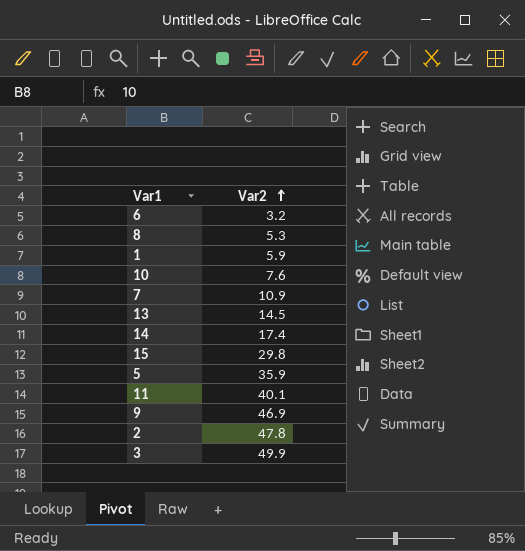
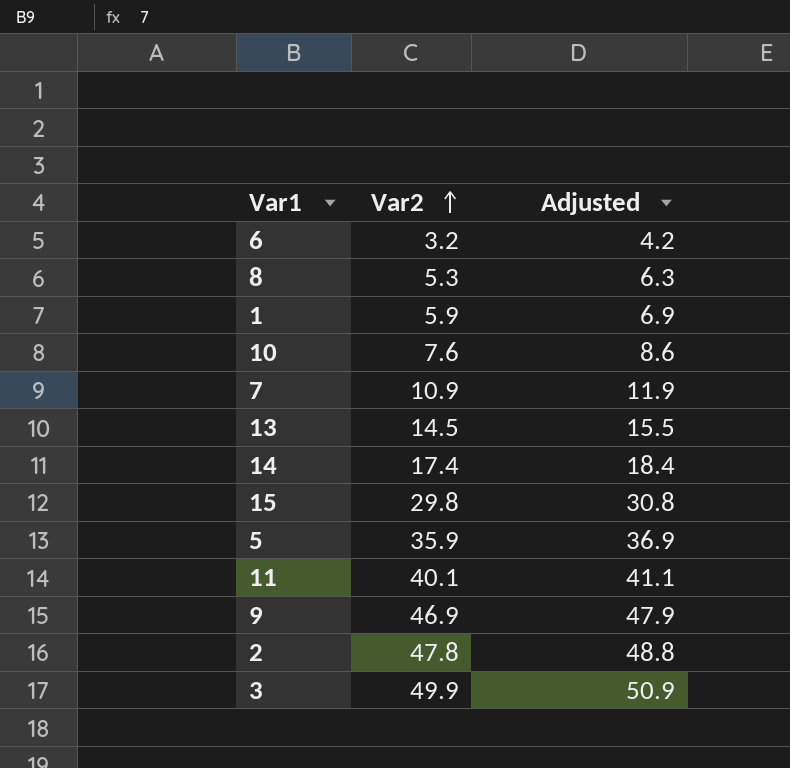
column Adjusted | formula: none -> [Var2] + 1

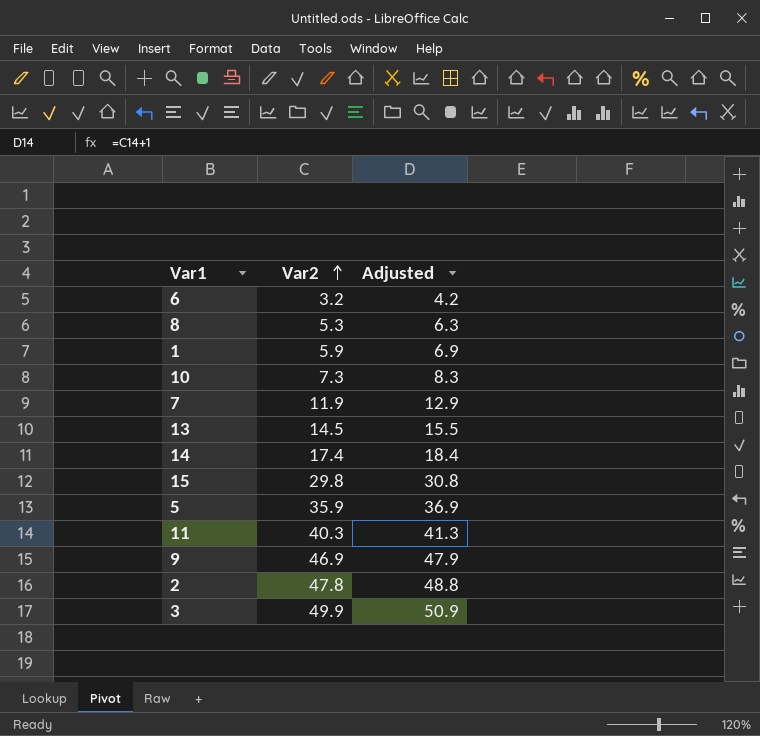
10 | Var2: 7.6 -> 7.3
10 | Adjusted: 8.6 -> 8.3
7 | Var2: 10.9 -> 11.9
7 | Adjusted: 11.9 -> 12.9
11 | Var2: 40.1 -> 40.3
11 | Adjusted: 41.1 -> 41.3

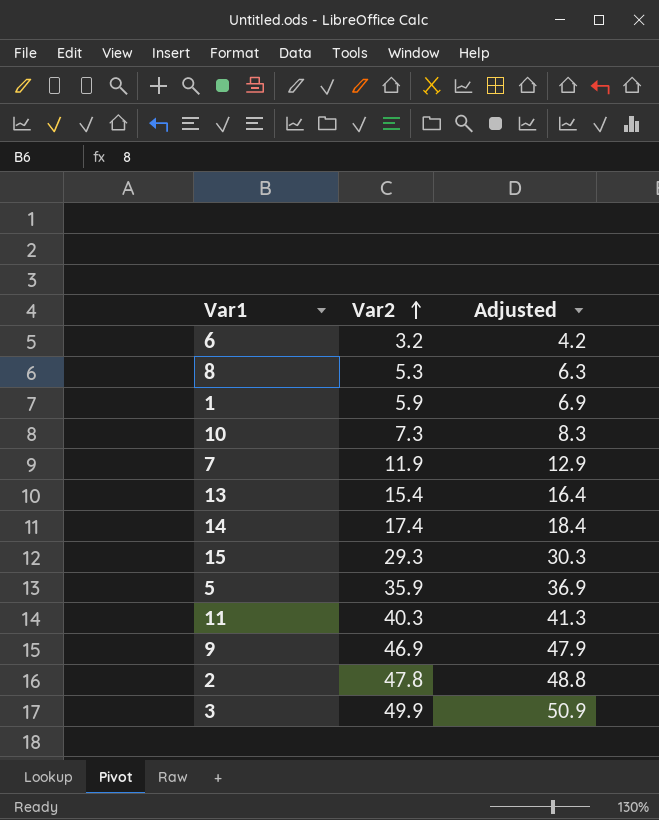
13 | Var2: 14.5 -> 15.4
13 | Adjusted: 15.5 -> 16.4
15 | Var2: 29.8 -> 29.3
15 | Adjusted: 30.8 -> 30.3

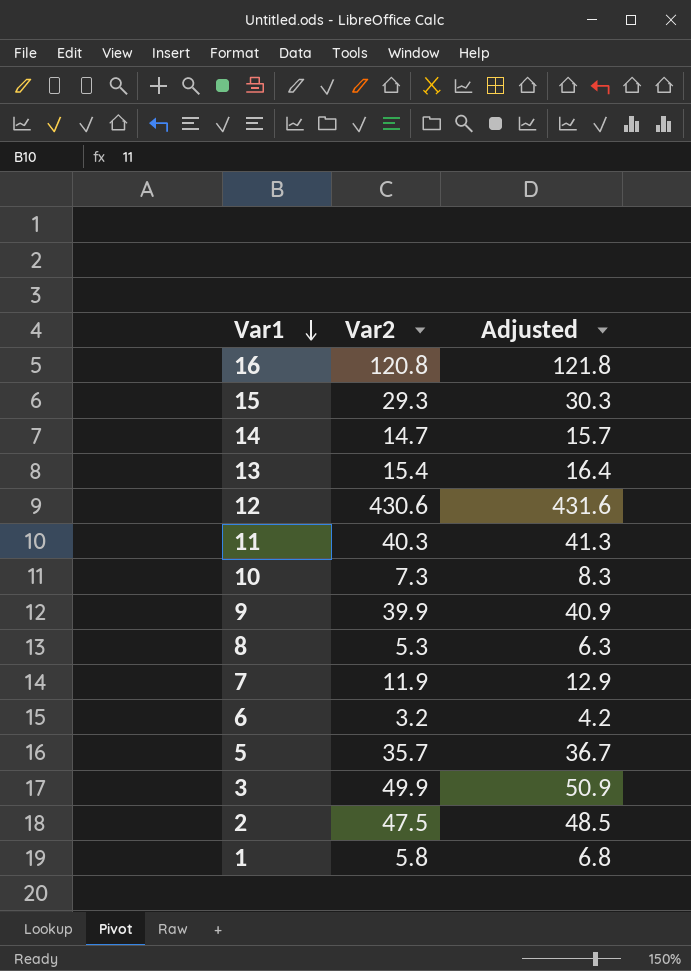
row order: Var2 ascending -> Var1 descending
row 16: none -> 120.8 | 121.8
14 | Var2: 17.4 -> 14.7
14 | Adjusted: 18.4 -> 15.7
row 12: none -> 430.6 | 431.6
9 | Var2: 46.9 -> 39.9
9 | Adjusted: 47.9 -> 40.9
5 | Var2: 35.9 -> 35.7
5 | Adjusted: 36.9 -> 36.7
2 | Var2: 47.8 -> 47.5
2 | Adjusted: 48.8 -> 48.5
1 | Var2: 5.9 -> 5.8
1 | Adjusted: 6.9 -> 6.8

